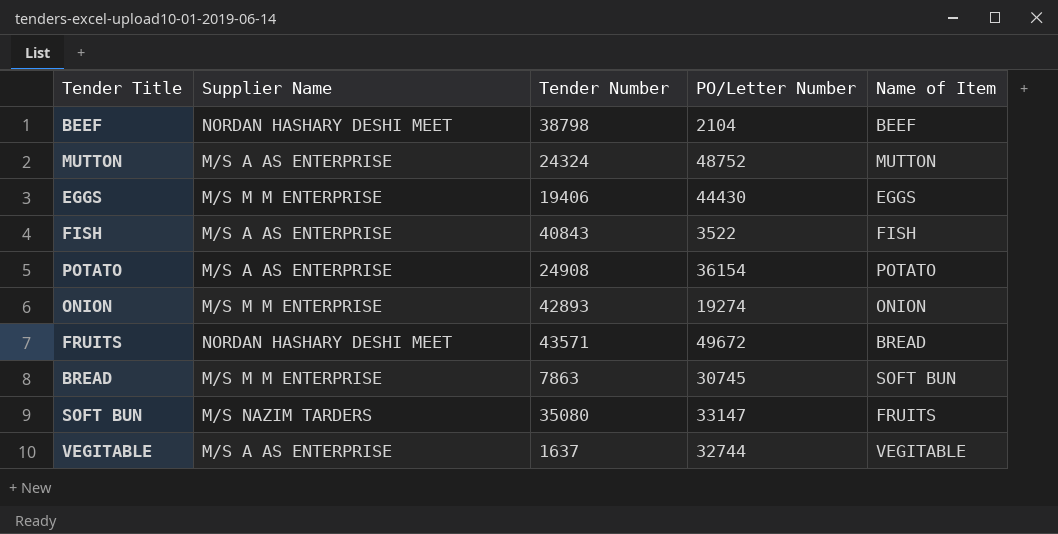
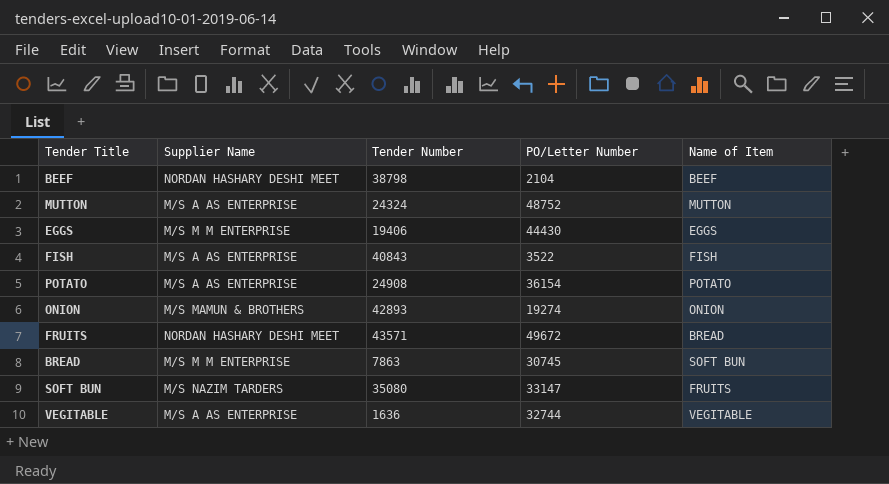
ONION | Supplier Name: M/S M M ENTERPRISE -> M/S MAMUN & BROTHERS
VEGITABLE | Tender Number: 1637 -> 1636

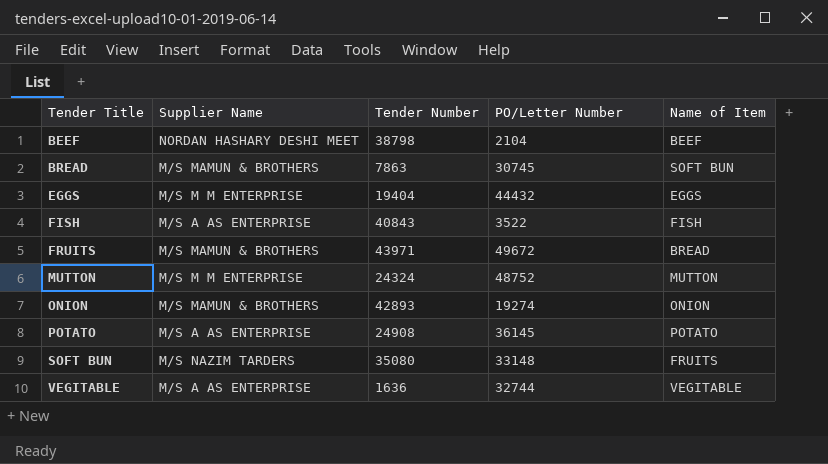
row order: none -> Tender Title ascending
BREAD | Supplier Name: M/S M M ENTERPRISE -> M/S MAMUN & BROTHERS
EGGS | Tender Number: 19406 -> 19404
EGGS | PO/Letter Number: 44430 -> 44432
FRUITS | Supplier Name: NORDAN HASHARY DESHI MEET -> M/S MAMUN & BROTHERS
FRUITS | Tender Number: 43571 -> 43971
MUTTON | Supplier Name: M/S A AS ENTERPRISE -> M/S M M ENTERPRISE
POTATO | PO/Letter Number: 36154 -> 36145
SOFT BUN | PO/Letter Number: 33147 -> 33148

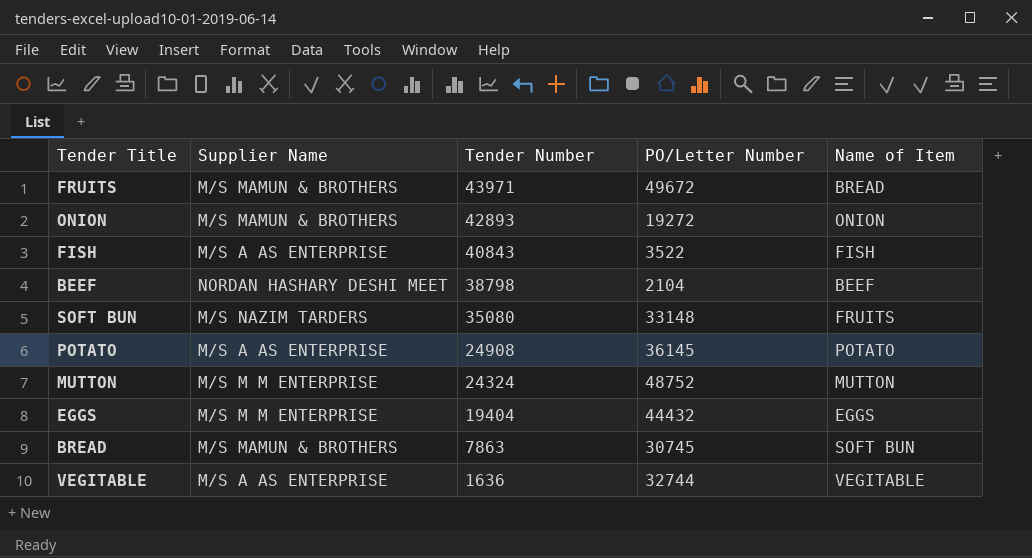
row order: Tender Title ascending -> Tender Number descending
ONION | PO/Letter Number: 19274 -> 19272

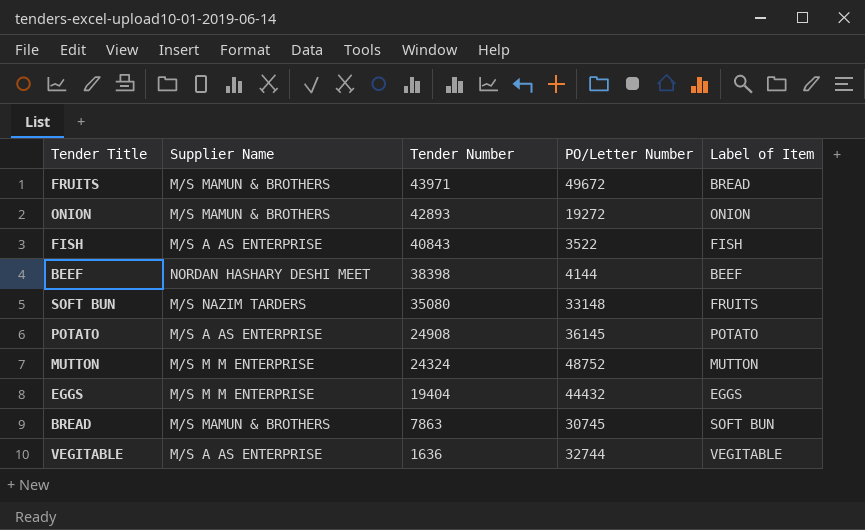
column name: Name of Item -> Label of Item
BEEF | Tender Number: 38798 -> 38398
BEEF | PO/Letter Number: 2104 -> 4144

